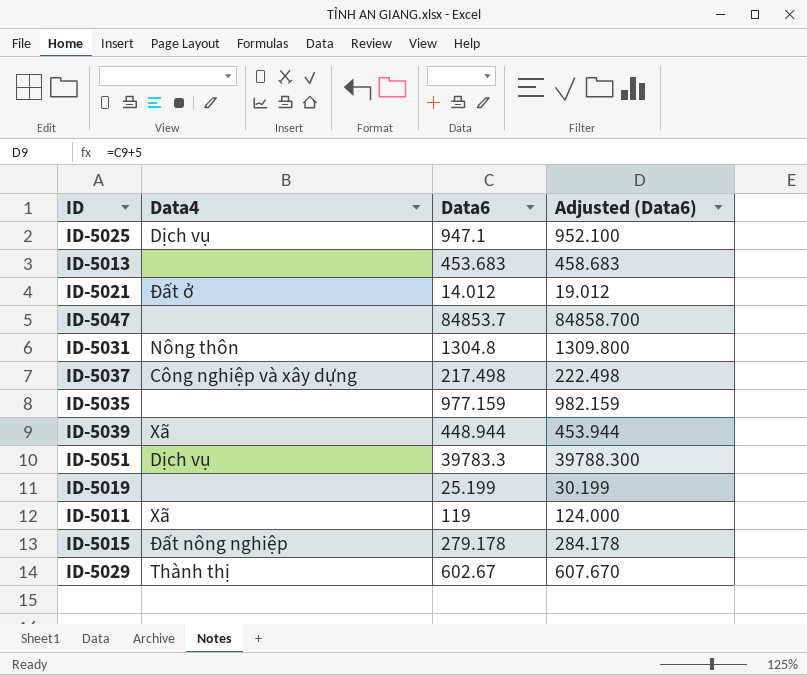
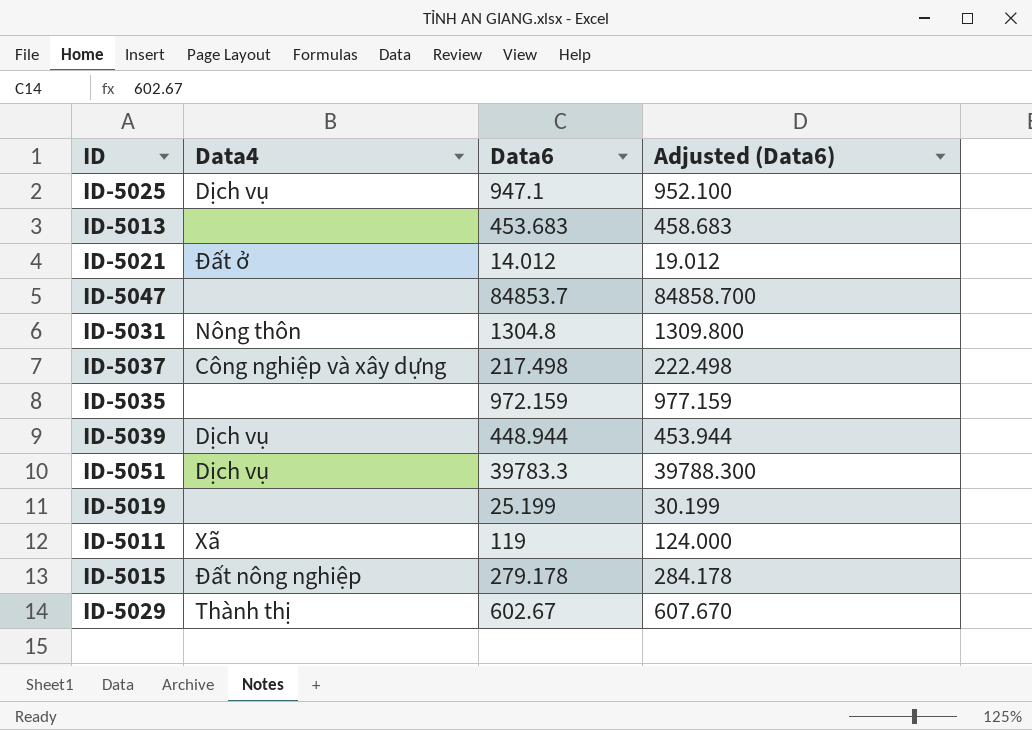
ID-5035 | Data6: 977.159 -> 972.159
ID-5035 | Adjusted (Data6): 982.159 -> 977.159
ID-5039 | Data4: Xã -> Dịch vụ

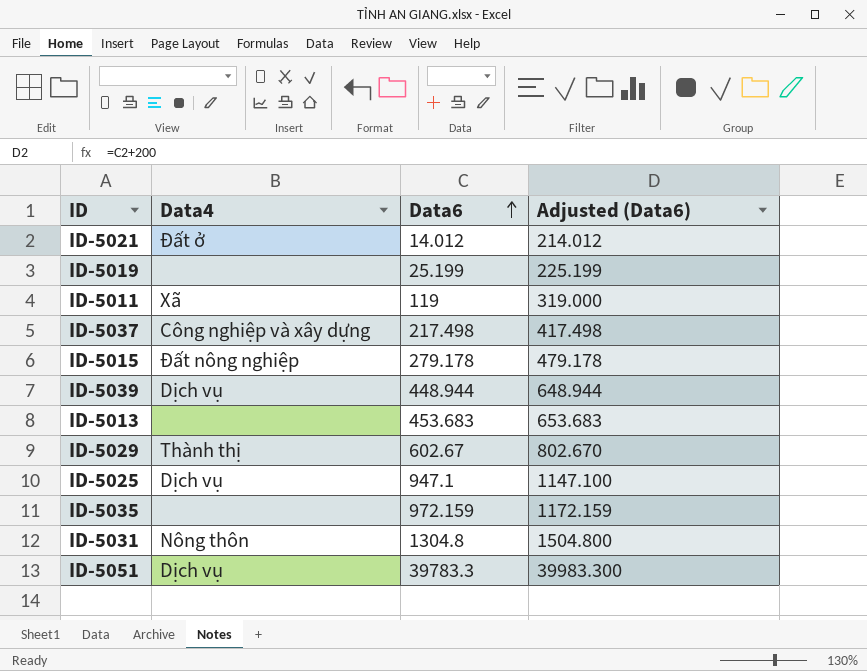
row order: none -> Data6 ascending
column Adjusted (Data6) | formula: [Data6] + 5 -> [Data6] + 200
row ID-5047: none | 84853.7 | 84858.700 -> none

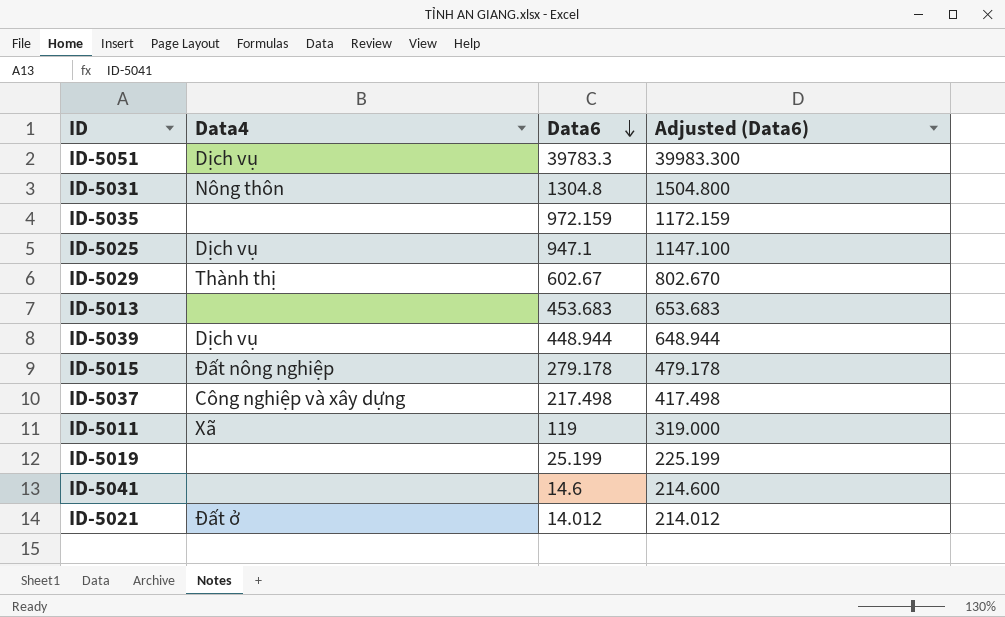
row order: Data6 ascending -> Data6 descending
row ID-5041: none -> none | 14.6 | 214.600

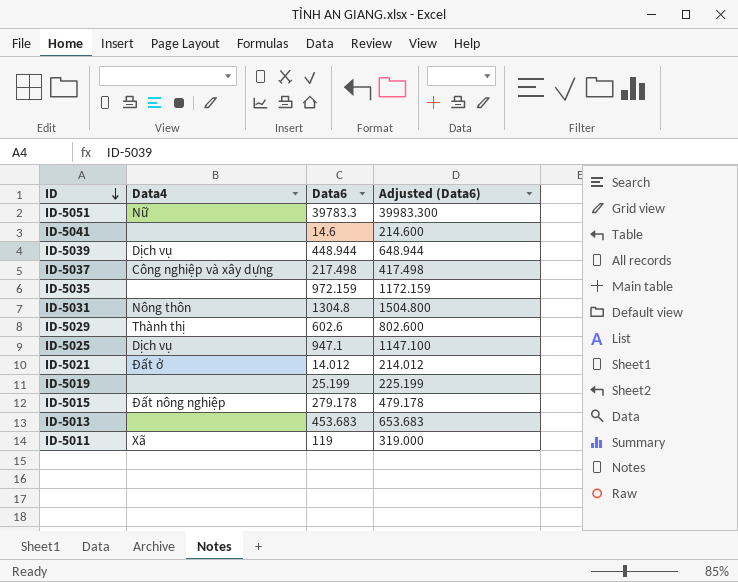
row order: Data6 descending -> ID descending
ID-5051 | Data4: Dịch vụ -> Nữ
ID-5029 | Data6: 602.67 -> 602.6
ID-5029 | Adjusted (Data6): 802.670 -> 802.600

